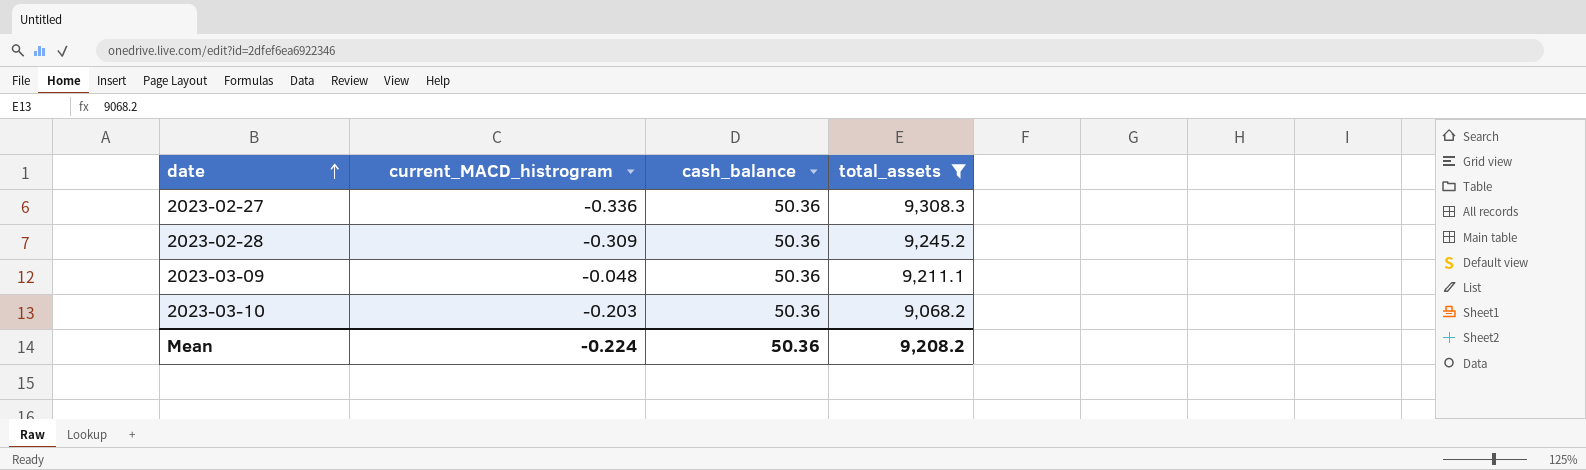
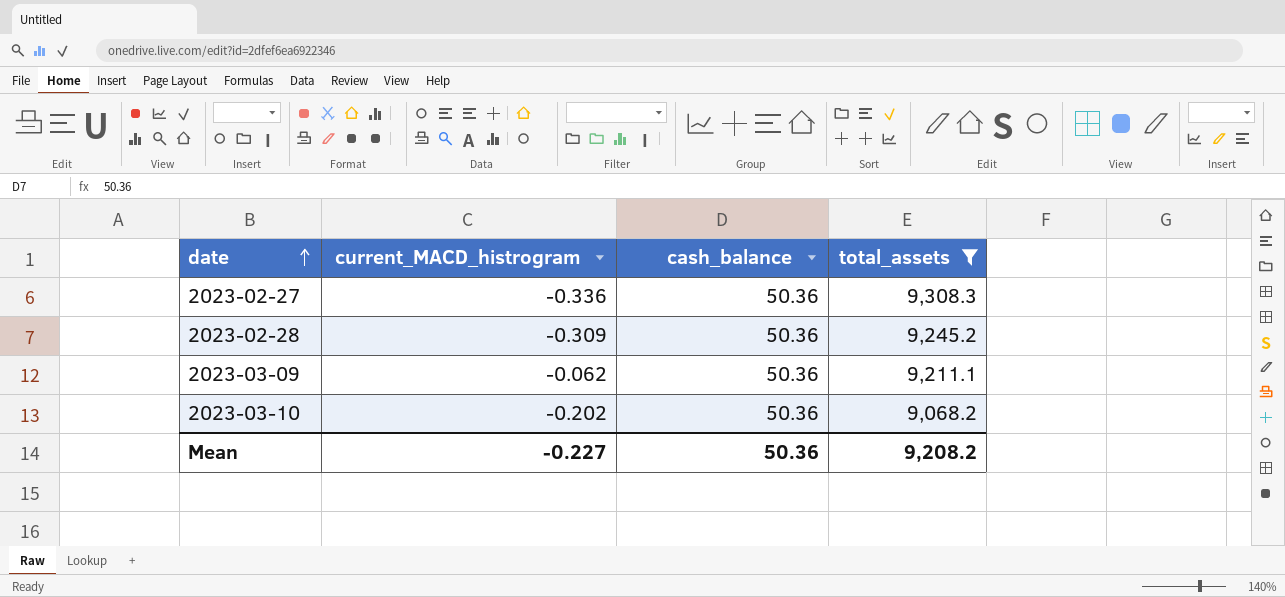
2023-03-09 | current_MACD_histrogram: -0.048 -> -0.062
2023-03-10 | current_MACD_histrogram: -0.203 -> -0.202
Mean | current_MACD_histrogram: -0.224 -> -0.227

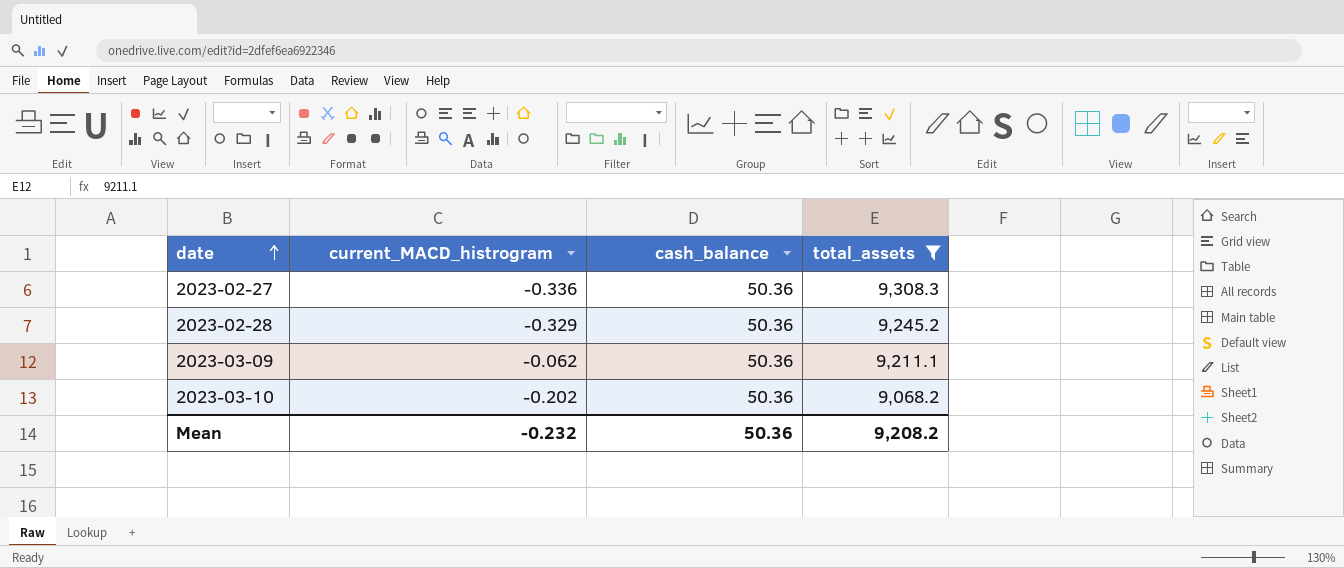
2023-02-28 | current_MACD_histrogram: -0.309 -> -0.329
Mean | current_MACD_histrogram: -0.227 -> -0.232

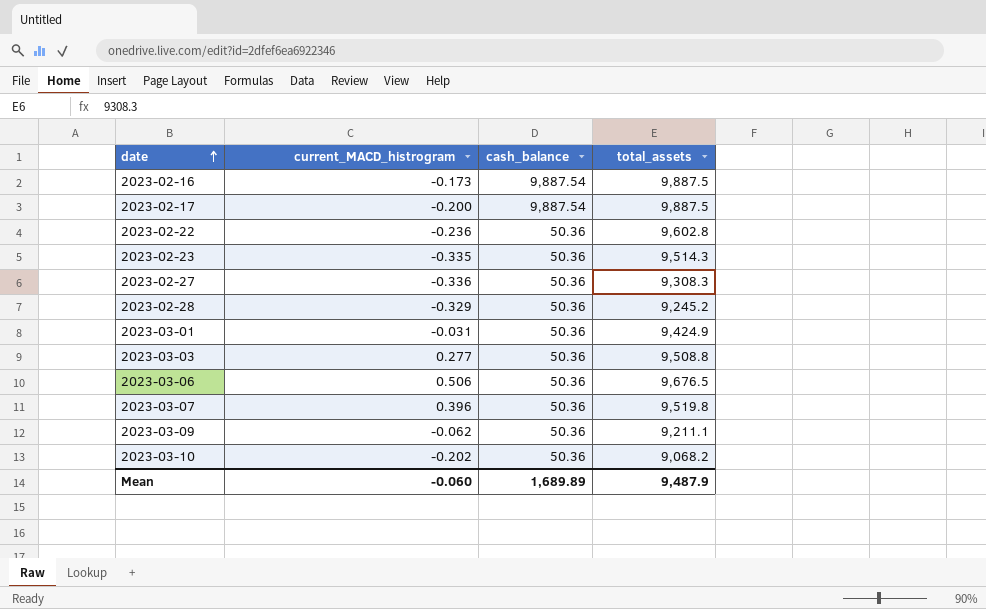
filter: total_assets <= 9,308.3 -> none
Mean | current_MACD_histrogram: -0.232 -> -0.060
Mean | cash_balance: 50.36 -> 1,689.89
Mean | total_assets: 9,208.2 -> 9,487.9

